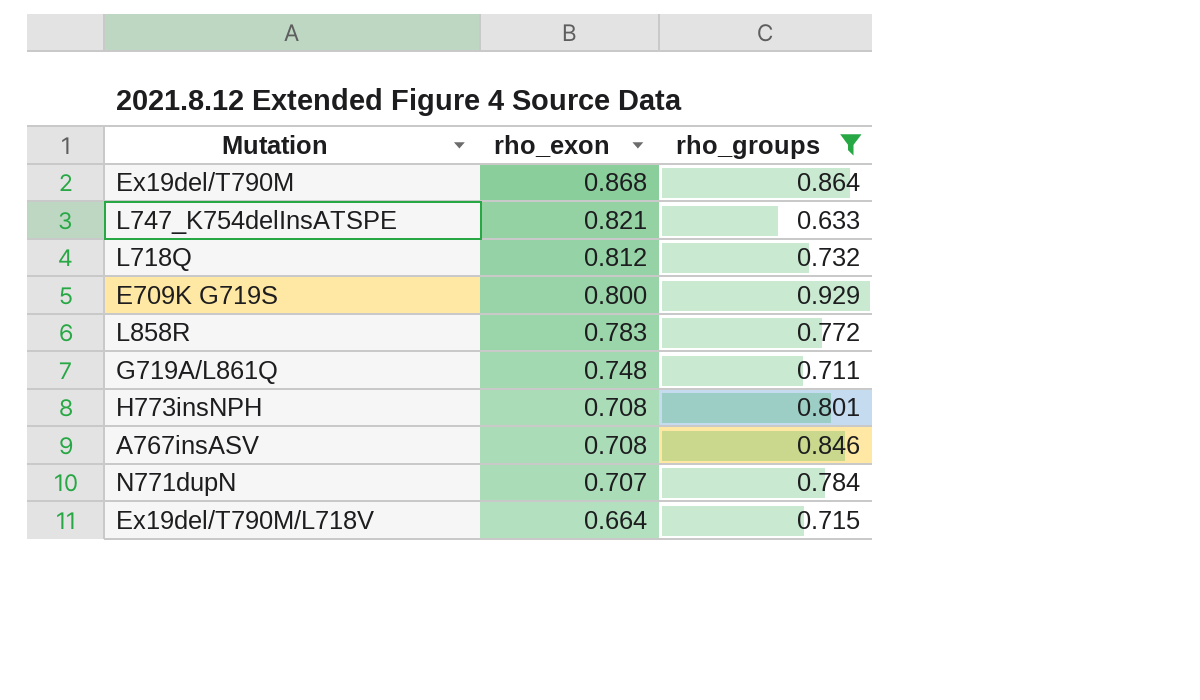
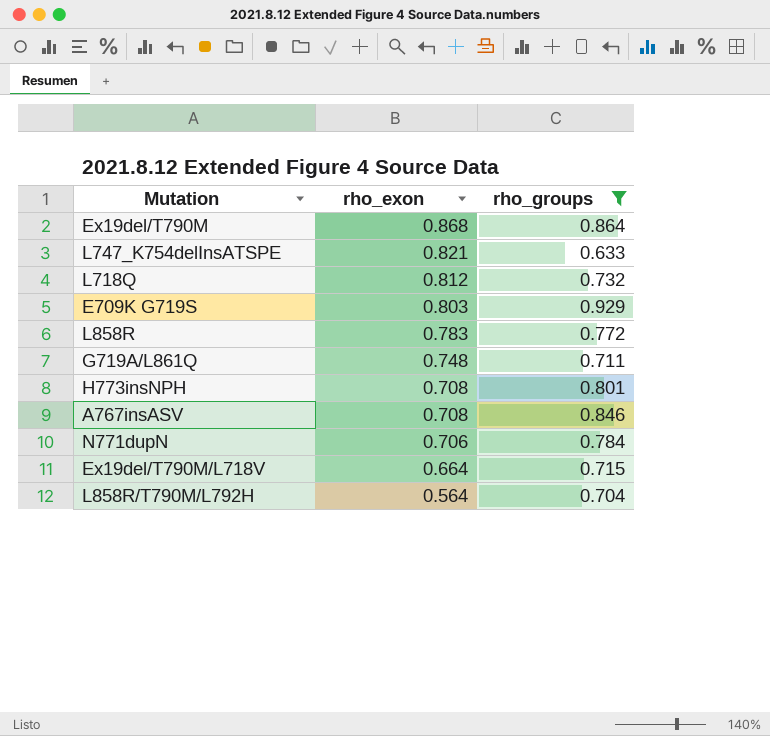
E709K G719S | rho_exon: 0.800 -> 0.803
N771dupN | rho_exon: 0.707 -> 0.706
row L858R/T790M/L792H: none -> 0.564 | 0.704

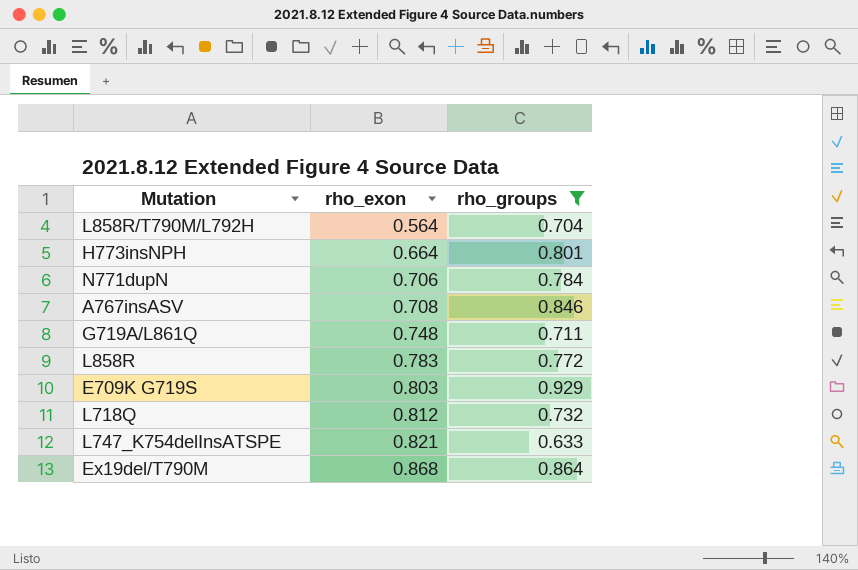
row order: rho_exon descending -> rho_exon ascending
row Ex19del/T790M/L718V: 0.664 | 0.715 -> none
H773insNPH | rho_exon: 0.708 -> 0.664

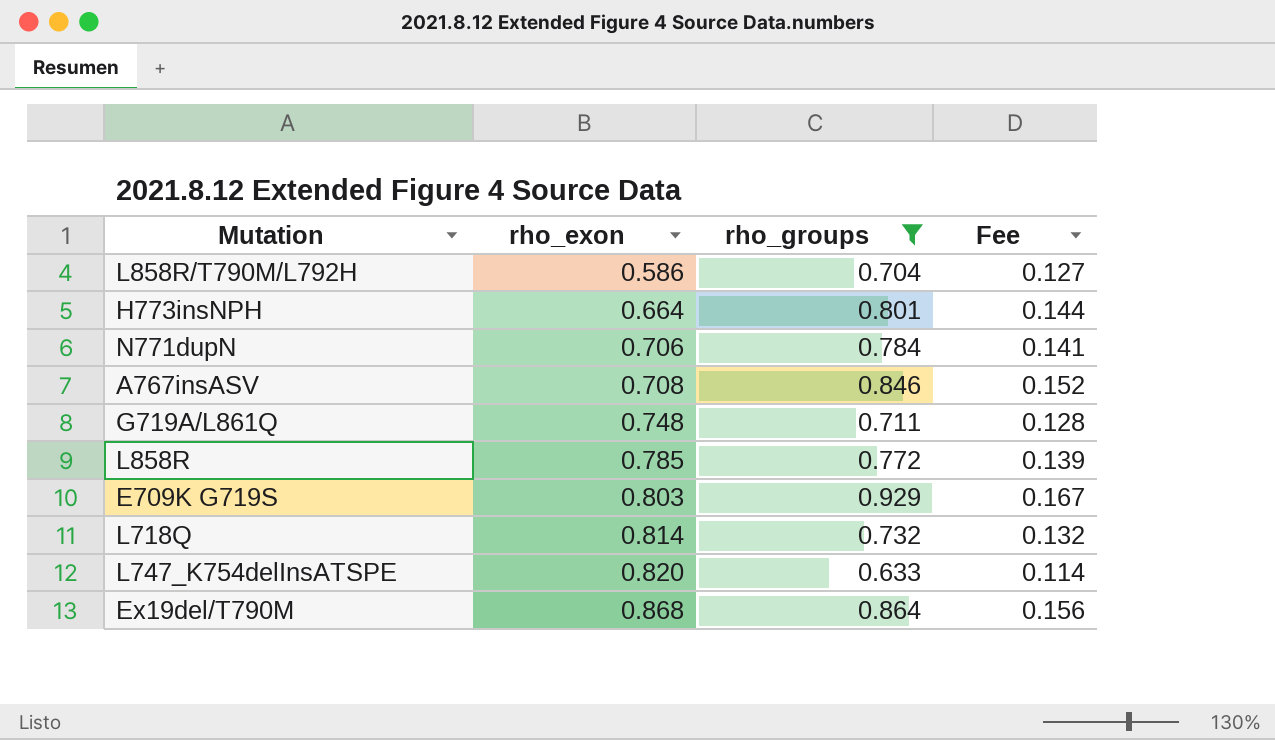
column Fee | formula: none -> [rho_groups] * 0.18
L858R/T790M/L792H | rho_exon: 0.564 -> 0.586
L858R | rho_exon: 0.783 -> 0.785
L718Q | rho_exon: 0.812 -> 0.814
L747_K754delInsATSPE | rho_exon: 0.821 -> 0.820

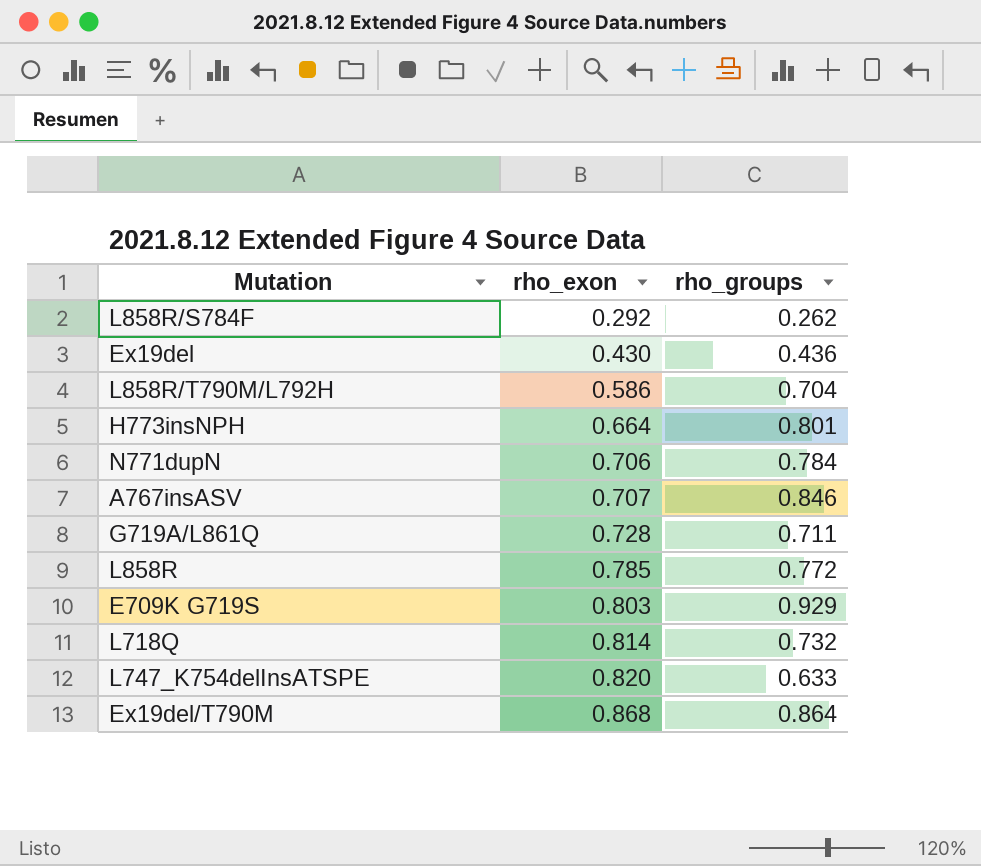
filter: rho_groups >= 0.633 -> none
column Fee | formula: [rho_groups] * 0.18 -> none
A767insASV | rho_exon: 0.708 -> 0.707
G719A/L861Q | rho_exon: 0.748 -> 0.728

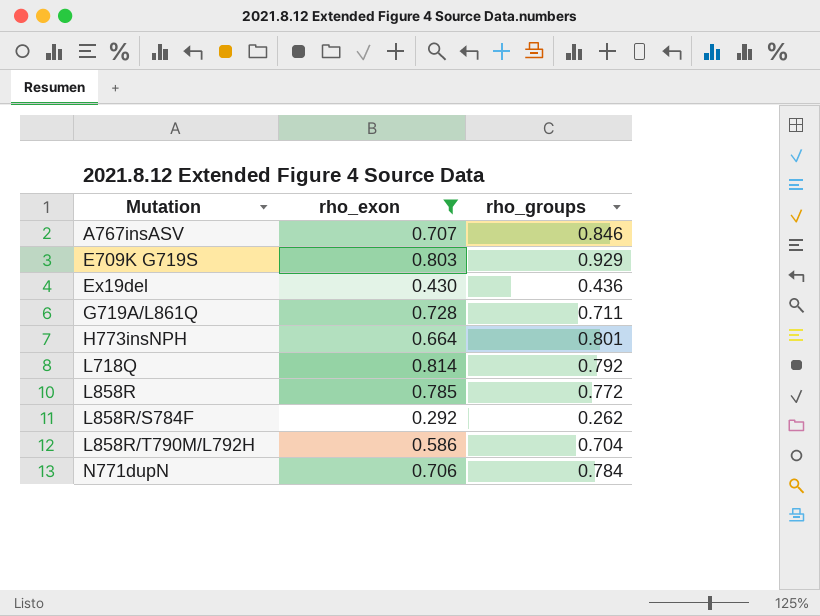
filter: none -> rho_exon <= 0.814
row order: rho_exon ascending -> Mutation ascending
L718Q | rho_groups: 0.732 -> 0.792

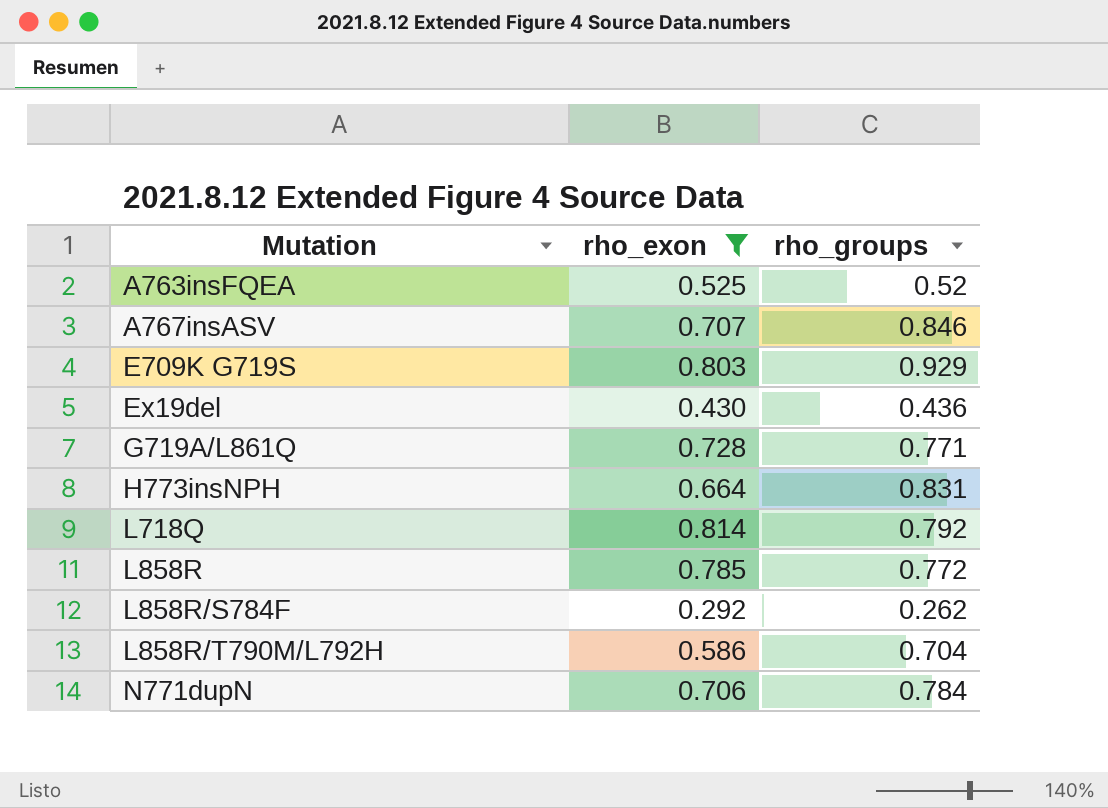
row A763insFQEA: none -> 0.525 | 0.52
G719A/L861Q | rho_groups: 0.711 -> 0.771
H773insNPH | rho_groups: 0.801 -> 0.831

